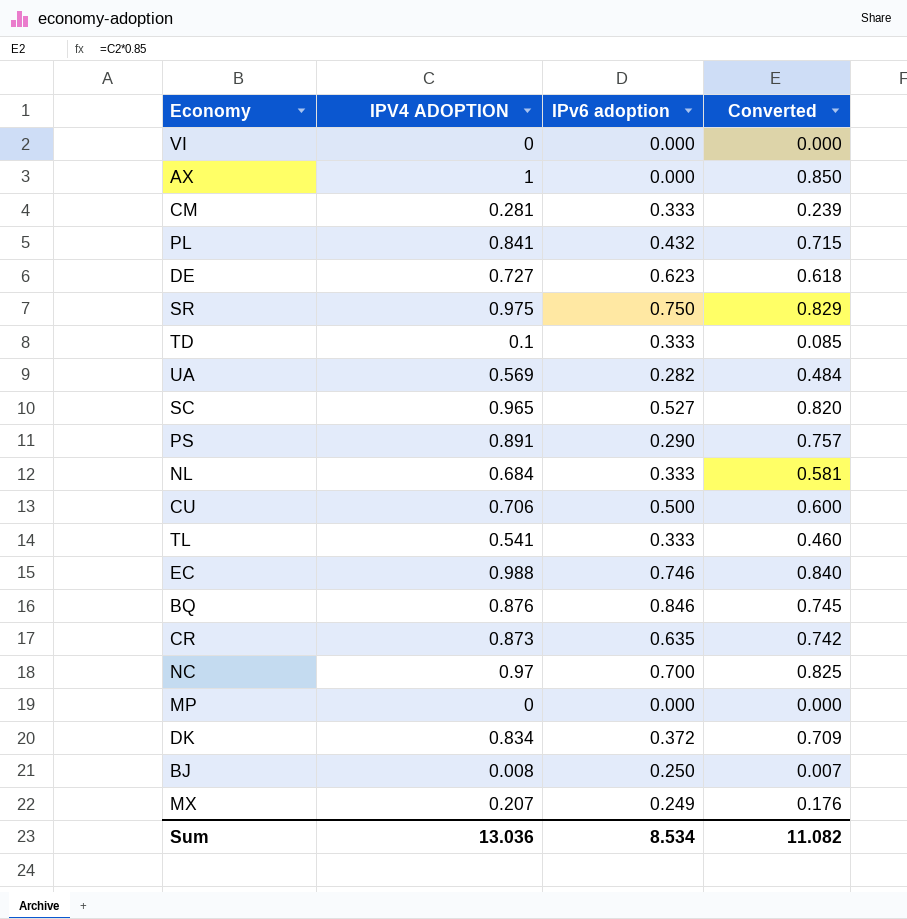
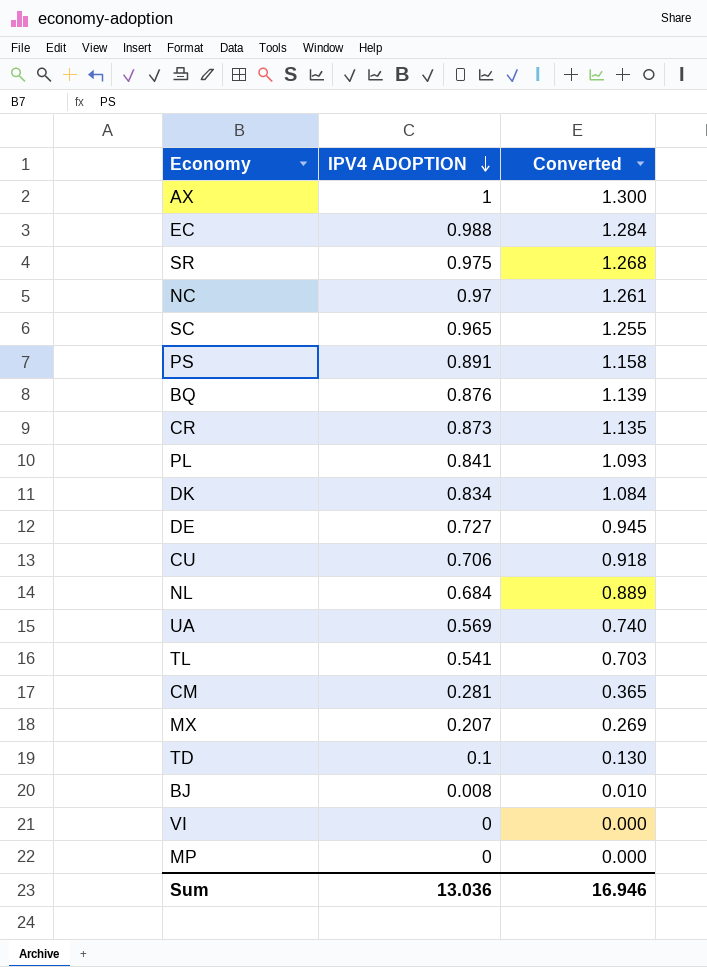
row order: none -> IPV4 ADOPTION descending
column IPv6 adoption | position: 3 -> none
column Converted | formula: [IPV4 ADOPTION] * 0.85 -> [IPV4 ADOPTION] * 1.3
Sum | Converted: 11.082 -> 16.946

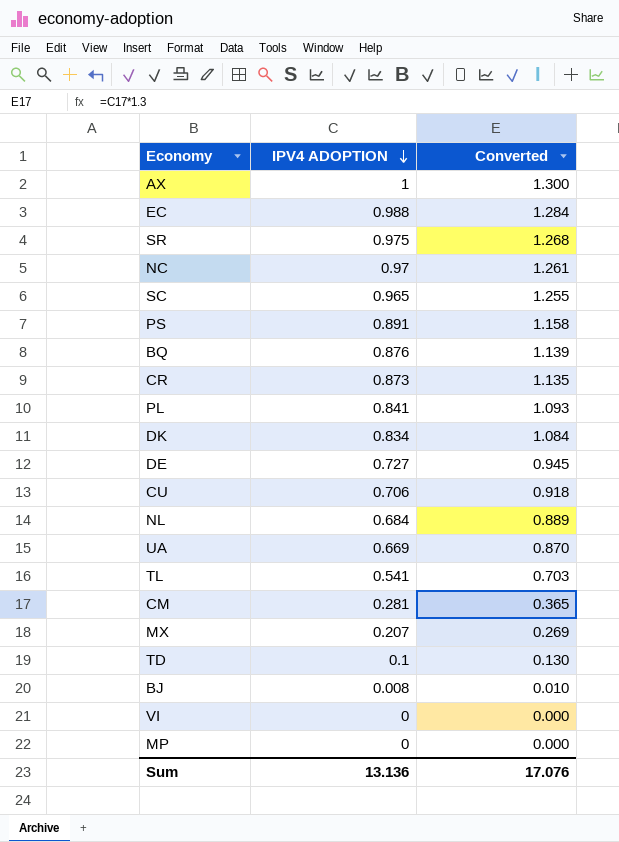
UA | IPV4 ADOPTION: 0.569 -> 0.669
UA | Converted: 0.740 -> 0.870
Sum | IPV4 ADOPTION: 13.036 -> 13.136
Sum | Converted: 16.946 -> 17.076

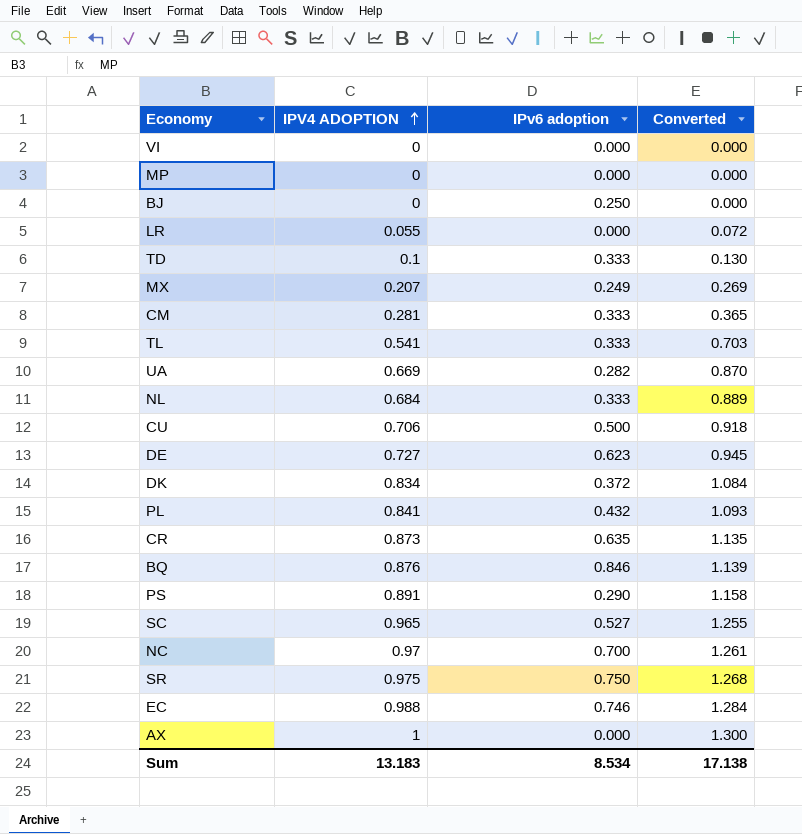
row order: IPV4 ADOPTION descending -> IPV4 ADOPTION ascending
column IPv6 adoption | position: none -> 3
BJ | IPV4 ADOPTION: 0.008 -> 0
BJ | Converted: 0.010 -> 0.000
row LR: none -> 0.055 | 0.000 | 0.072
Sum | IPV4 ADOPTION: 13.136 -> 13.183
Sum | Converted: 17.076 -> 17.138

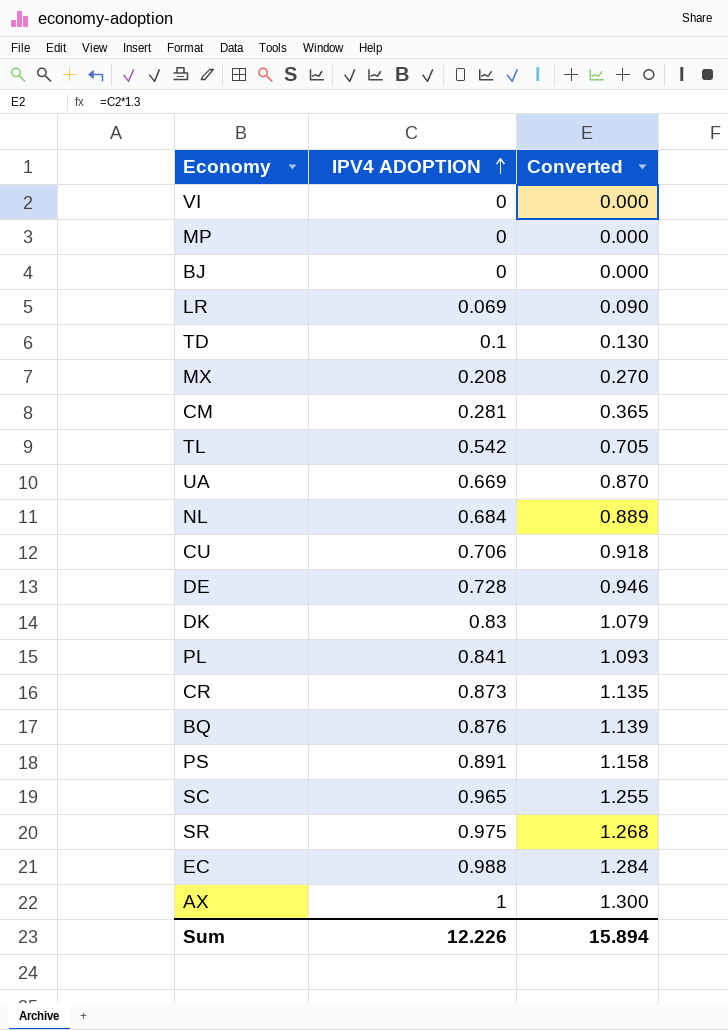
column IPv6 adoption | position: 3 -> none
row NC: 0.97 | 0.700 | 1.261 -> none
LR | IPV4 ADOPTION: 0.055 -> 0.069
LR | Converted: 0.072 -> 0.090
MX | IPV4 ADOPTION: 0.207 -> 0.208
MX | Converted: 0.269 -> 0.270
TL | IPV4 ADOPTION: 0.541 -> 0.542
TL | Converted: 0.703 -> 0.705
DE | IPV4 ADOPTION: 0.727 -> 0.728
DE | Converted: 0.945 -> 0.946
DK | IPV4 ADOPTION: 0.834 -> 0.83
DK | Converted: 1.084 -> 1.079
Sum | IPV4 ADOPTION: 13.183 -> 12.226
Sum | Converted: 17.138 -> 15.894

